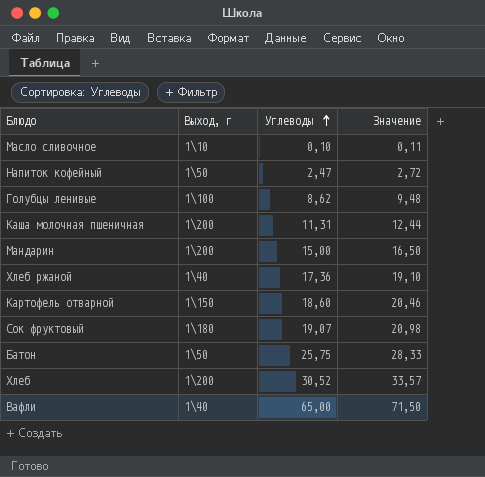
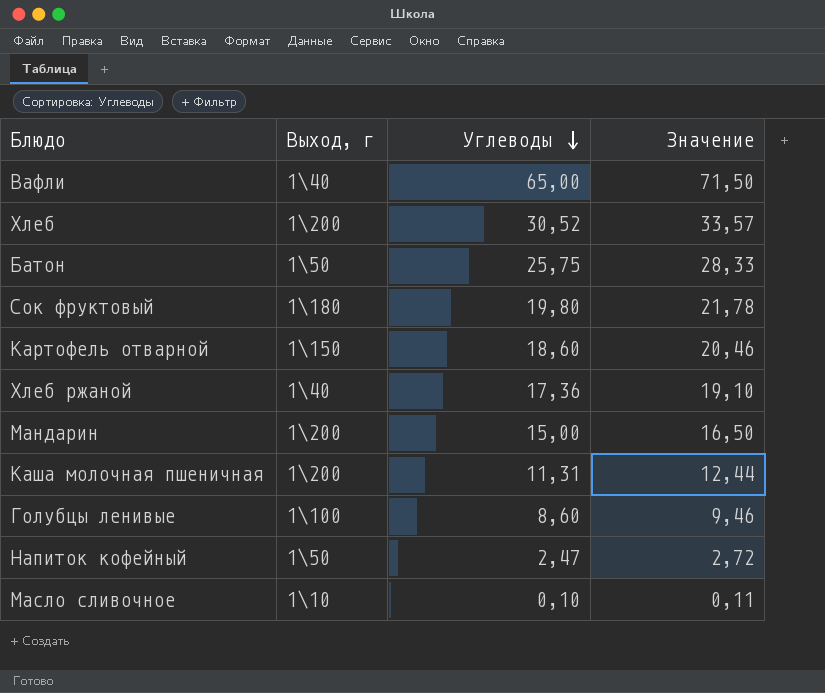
row order: Углеводы ascending -> Углеводы descending
Сок фруктовый | Углеводы: 19,07 -> 19,80
Сок фруктовый | Значение: 20,98 -> 21,78
Голубцы ленивые | Углеводы: 8,62 -> 8,60
Голубцы ленивые | Значение: 9,48 -> 9,46

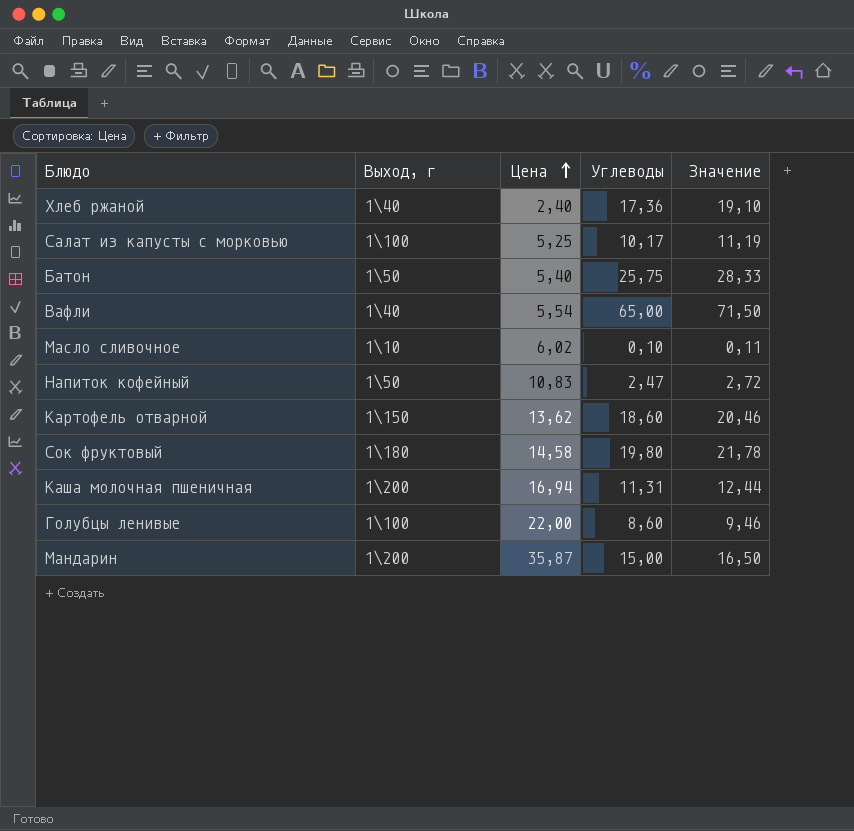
row order: Углеводы descending -> Цена ascending
column Цена | position: none -> 3
row Хлеб: 1\200 | 30,52 | 33,57 -> none
row Салат из капусты с морковью: none -> 1\100 | 5,25 | 10,17 | 11,19

